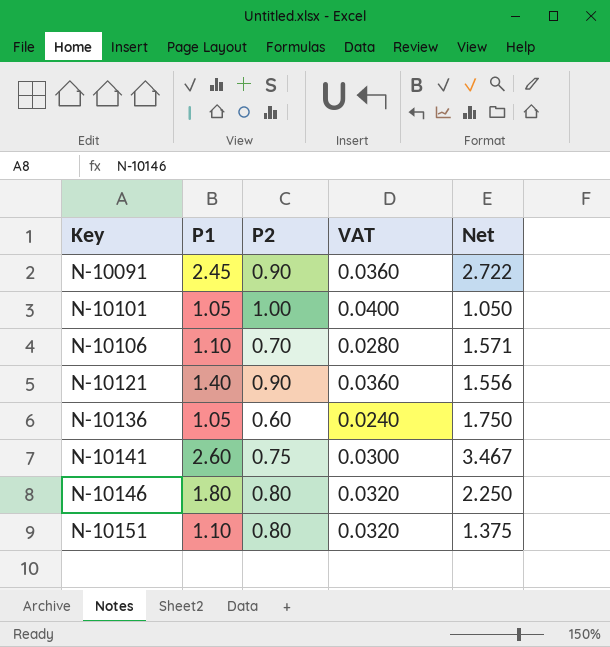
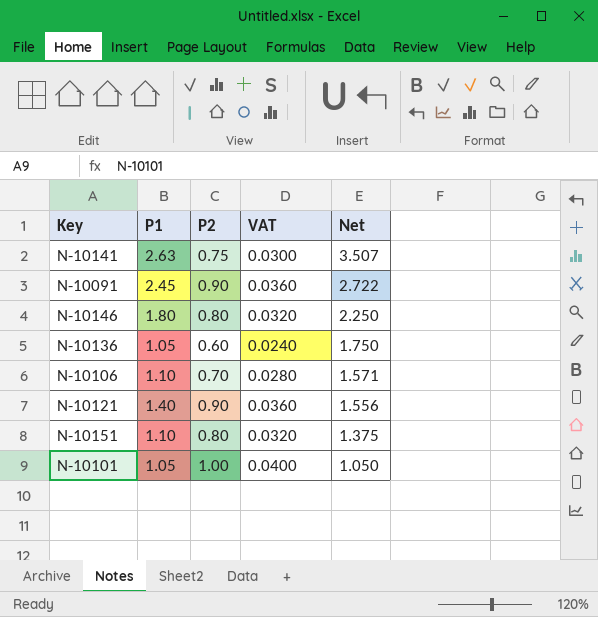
row order: Key ascending -> Net descending
N-10141 | P1: 2.60 -> 2.63
N-10141 | Net: 3.467 -> 3.507

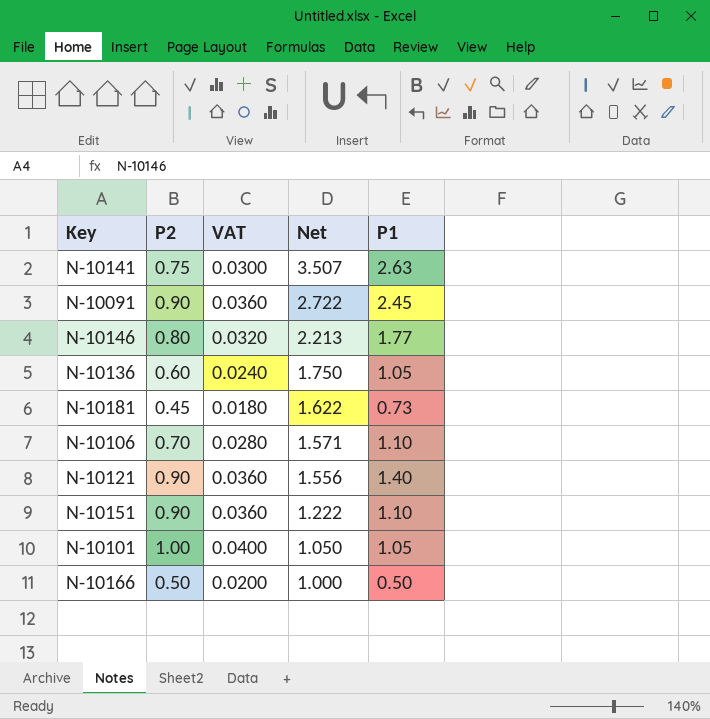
column P1 | position: 2 -> 5
N-10146 | Net: 2.250 -> 2.213
N-10146 | P1: 1.80 -> 1.77
row N-10181: none -> 0.45 | 0.0180 | 1.622 | 0.73
N-10151 | P2: 0.80 -> 0.90
N-10151 | VAT: 0.0320 -> 0.0360
N-10151 | Net: 1.375 -> 1.222
row N-10166: none -> 0.50 | 0.0200 | 1.000 | 0.50

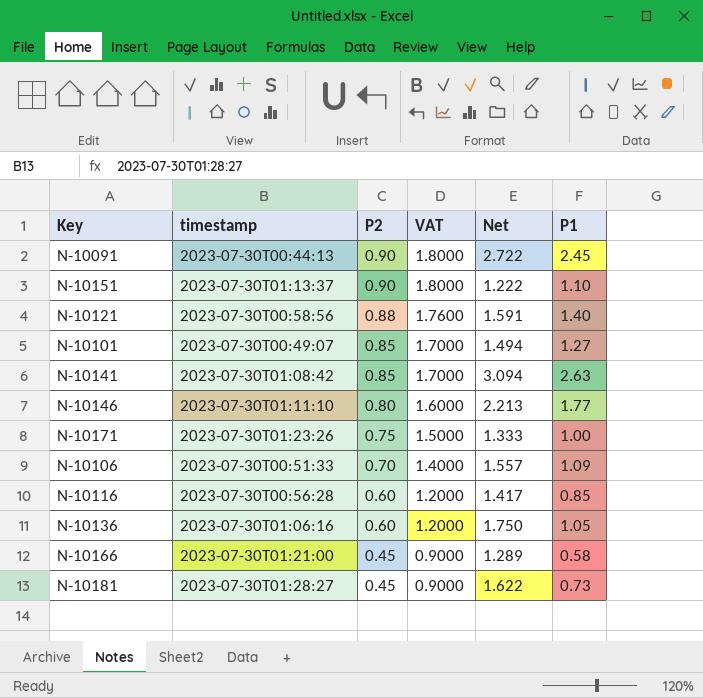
row order: Net descending -> P2 descending
column timestamp | position: none -> 2
column VAT | formula: [P2] * 0.04 -> [P2] * 2
N-10121 | P2: 0.90 -> 0.88
N-10121 | Net: 1.556 -> 1.591
N-10101 | P2: 1.00 -> 0.85
N-10101 | Net: 1.050 -> 1.494
N-10101 | P1: 1.05 -> 1.27
N-10141 | P2: 0.75 -> 0.85
N-10141 | Net: 3.507 -> 3.094
row N-10171: none -> 2023-07-30T01:23:26 | 0.75 | 1.5000 | 1.333 | 1.00
N-10106 | Net: 1.571 -> 1.557
N-10106 | P1: 1.10 -> 1.09
row N-10116: none -> 2023-07-30T00:56:28 | 0.60 | 1.2000 | 1.417 | 0.85
N-10166 | P2: 0.50 -> 0.45
N-10166 | Net: 1.000 -> 1.289
N-10166 | P1: 0.50 -> 0.58

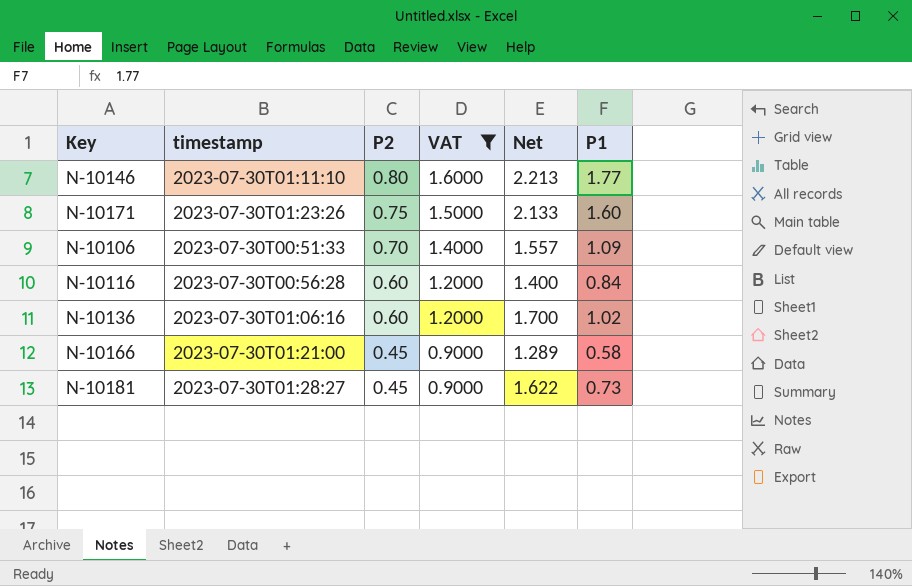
filter: none -> VAT <= 1.6000
N-10171 | Net: 1.333 -> 2.133
N-10171 | P1: 1.00 -> 1.60
N-10116 | Net: 1.417 -> 1.400
N-10116 | P1: 0.85 -> 0.84
N-10136 | Net: 1.750 -> 1.700
N-10136 | P1: 1.05 -> 1.02

